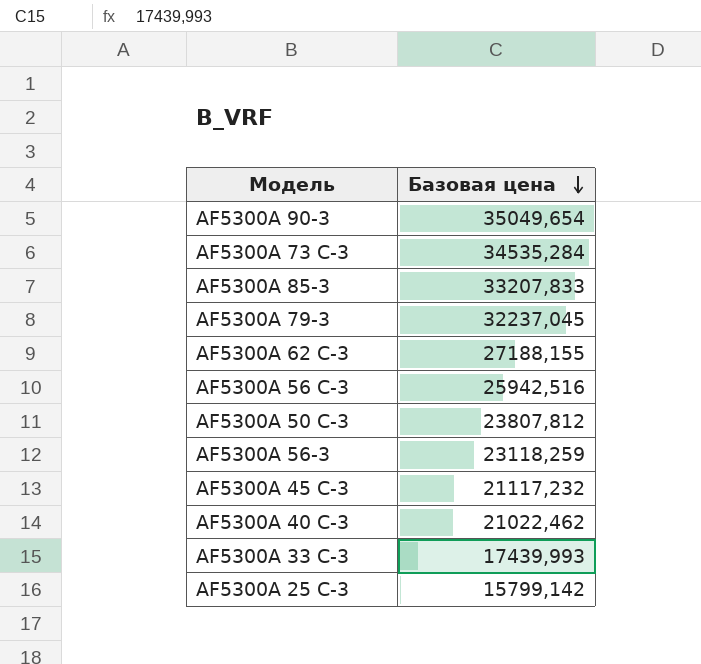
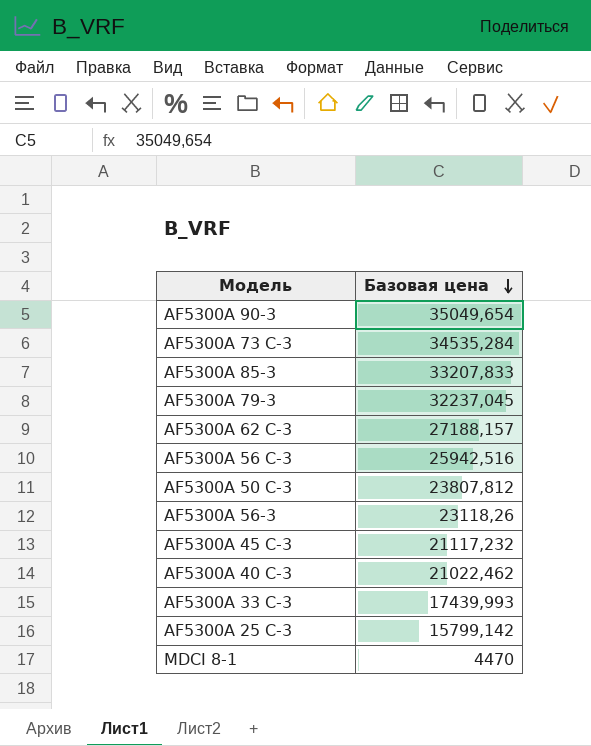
AF5300A 62 C-3 | Базовая цена: 27188,155 -> 27188,157
AF5300A 56-3 | Базовая цена: 23118,259 -> 23118,26
row MDCI 8-1: none -> 4470

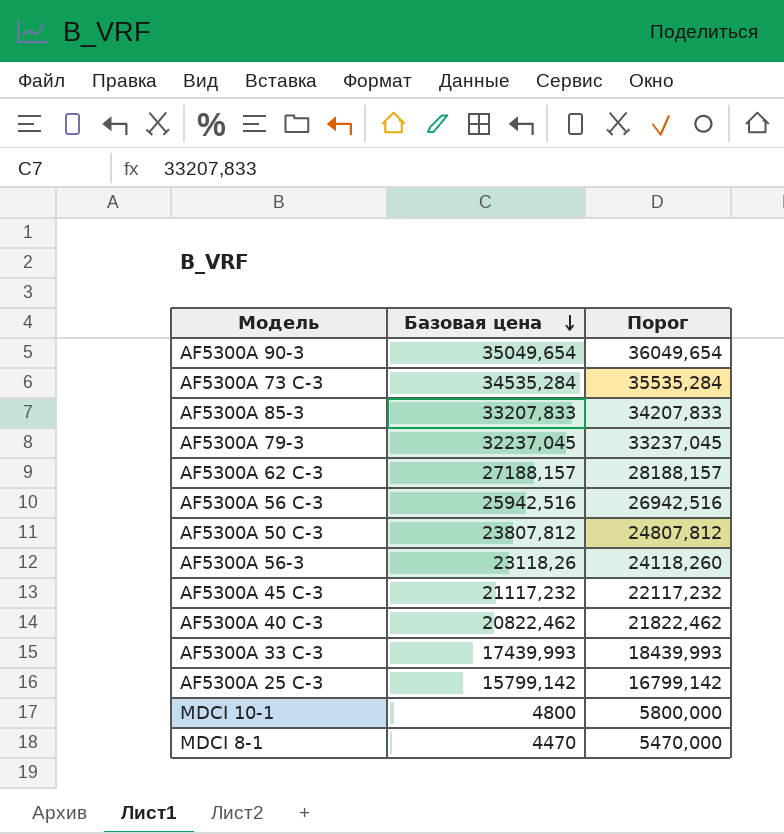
column Порог | formula: none -> [Базовая цена] + 1000
AF5300A 40 C-3 | Базовая цена: 21022,462 -> 20822,462
row MDCI 10-1: none -> 4800 | 5800,000

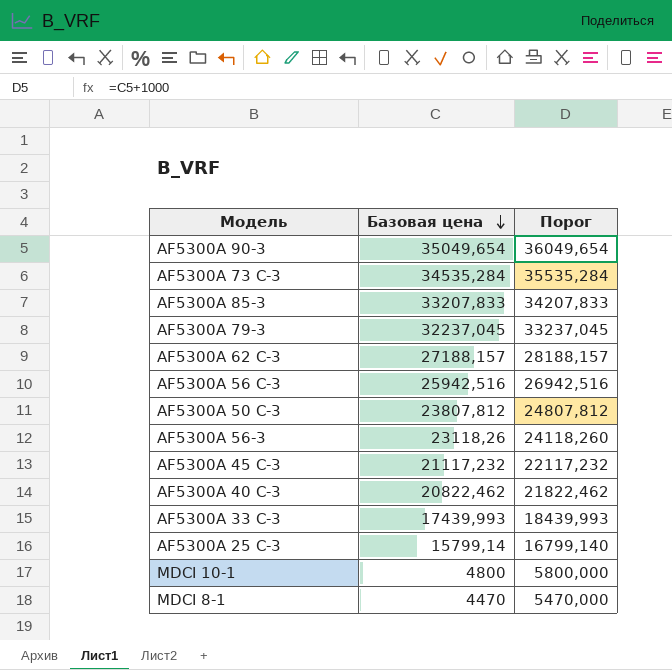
AF5300A 25 C-3 | Базовая цена: 15799,142 -> 15799,14
AF5300A 25 C-3 | Порог: 16799,142 -> 16799,140

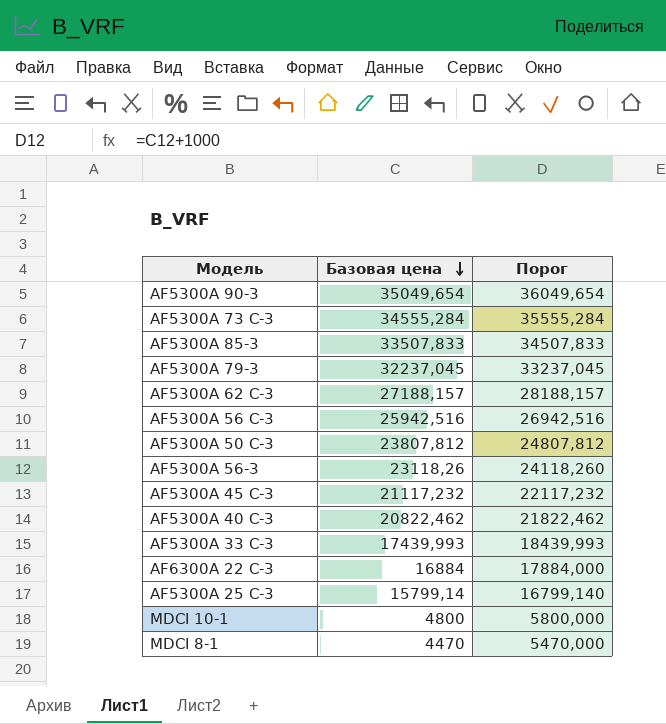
AF5300A 73 C-3 | Базовая цена: 34535,284 -> 34555,284
AF5300A 73 C-3 | Порог: 35535,284 -> 35555,284
AF5300A 85-3 | Базовая цена: 33207,833 -> 33507,833
AF5300A 85-3 | Порог: 34207,833 -> 34507,833
row AF6300A 22 C-3: none -> 16884 | 17884,000

